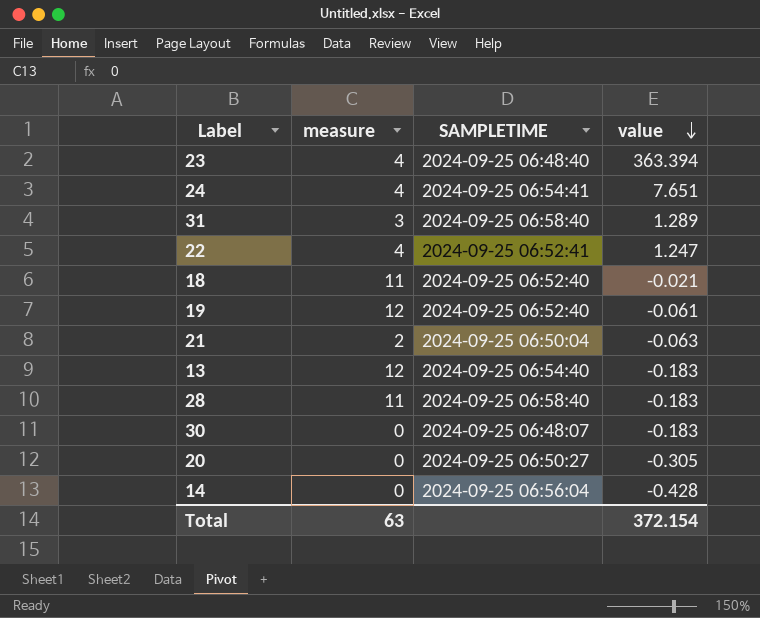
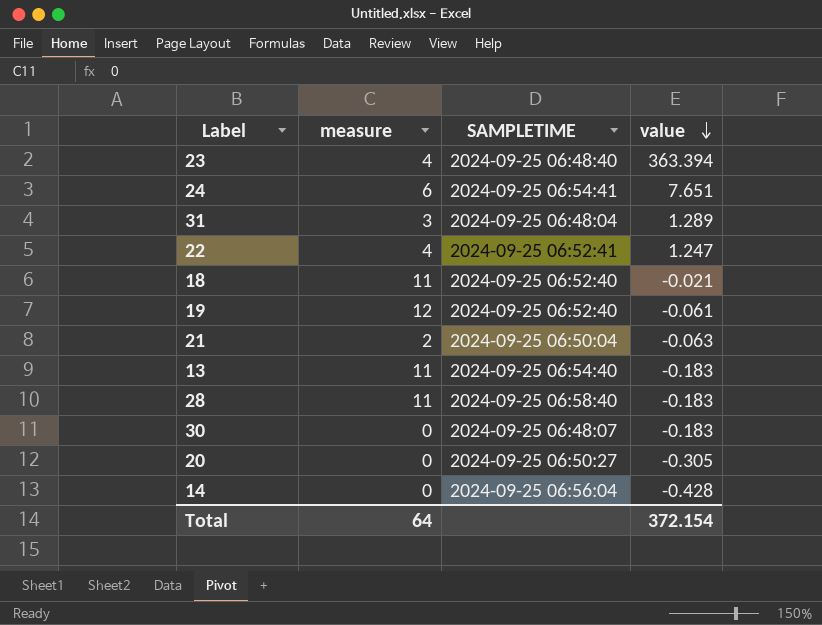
24 | measure: 4 -> 6
31 | SAMPLETIME: 2024-09-25 06:58:40 -> 2024-09-25 06:48:04
13 | measure: 12 -> 11
Total | measure: 63 -> 64

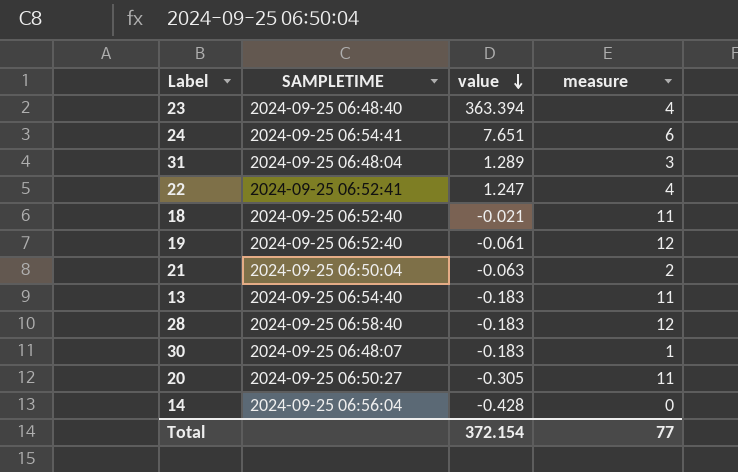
column measure | position: 2 -> 4
28 | measure: 11 -> 12
30 | measure: 0 -> 1
20 | measure: 0 -> 11
Total | measure: 64 -> 77

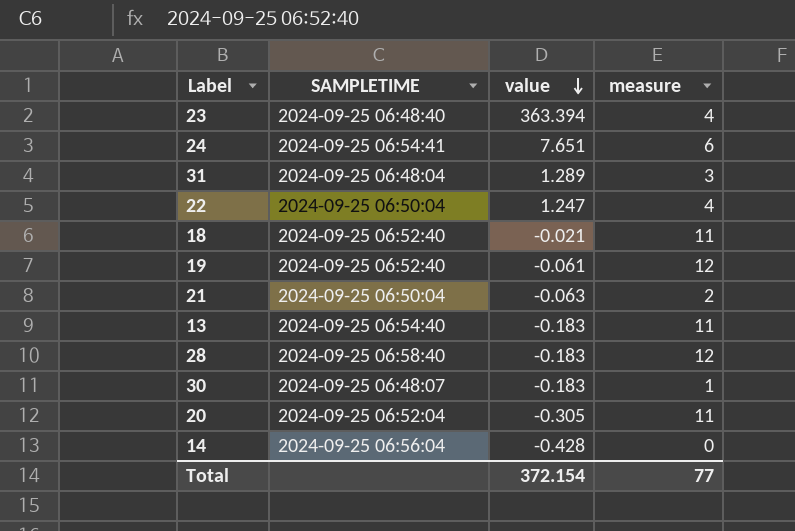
22 | SAMPLETIME: 2024-09-25 06:52:41 -> 2024-09-25 06:50:04
20 | SAMPLETIME: 2024-09-25 06:50:27 -> 2024-09-25 06:52:04

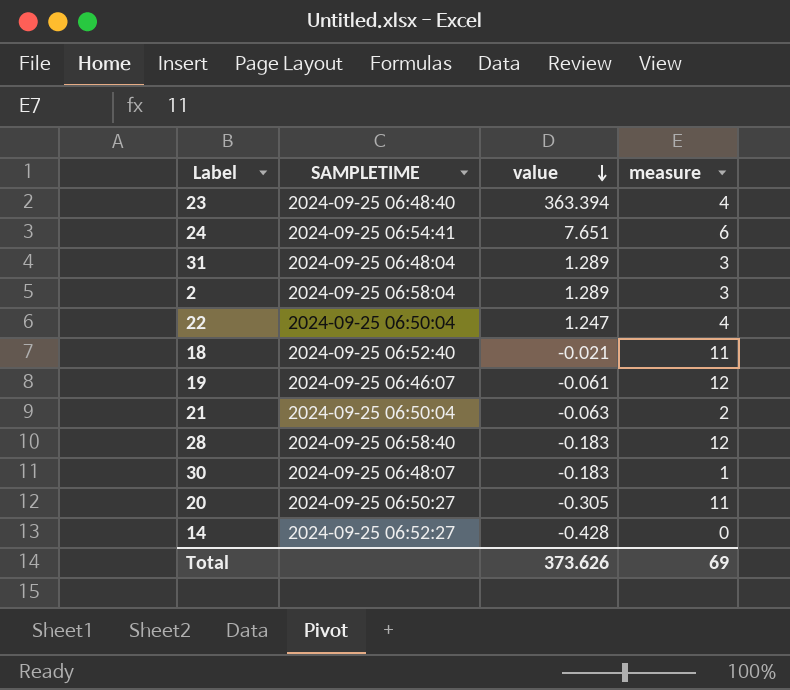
row 13: 2024-09-25 06:54:40 | -0.183 | 11 -> none
row 2: none -> 2024-09-25 06:58:04 | 1.289 | 3
19 | SAMPLETIME: 2024-09-25 06:52:40 -> 2024-09-25 06:46:07
20 | SAMPLETIME: 2024-09-25 06:52:04 -> 2024-09-25 06:50:27
14 | SAMPLETIME: 2024-09-25 06:56:04 -> 2024-09-25 06:52:27
Total | value: 372.154 -> 373.626
Total | measure: 77 -> 69

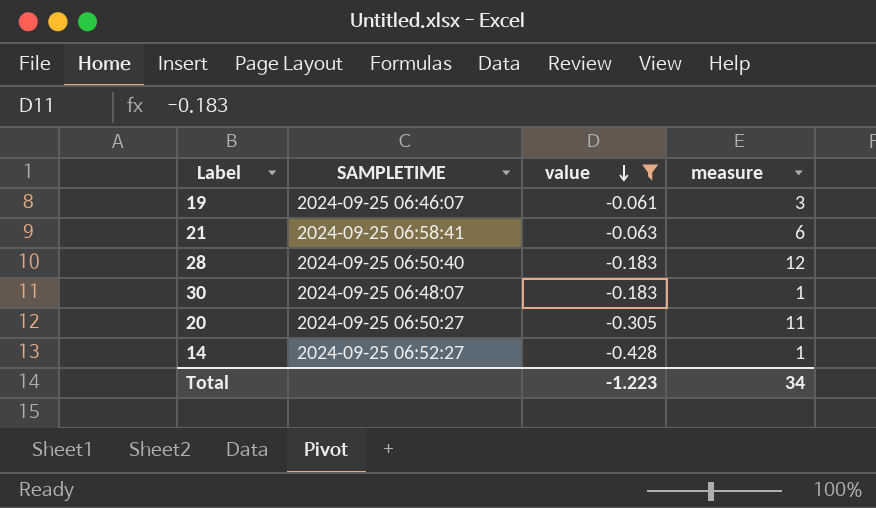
filter: none -> value <= -0.061
19 | measure: 12 -> 3
21 | SAMPLETIME: 2024-09-25 06:50:04 -> 2024-09-25 06:58:41
21 | measure: 2 -> 6
28 | SAMPLETIME: 2024-09-25 06:58:40 -> 2024-09-25 06:50:40
14 | measure: 0 -> 1
Total | value: 373.626 -> -1.223
Total | measure: 69 -> 34

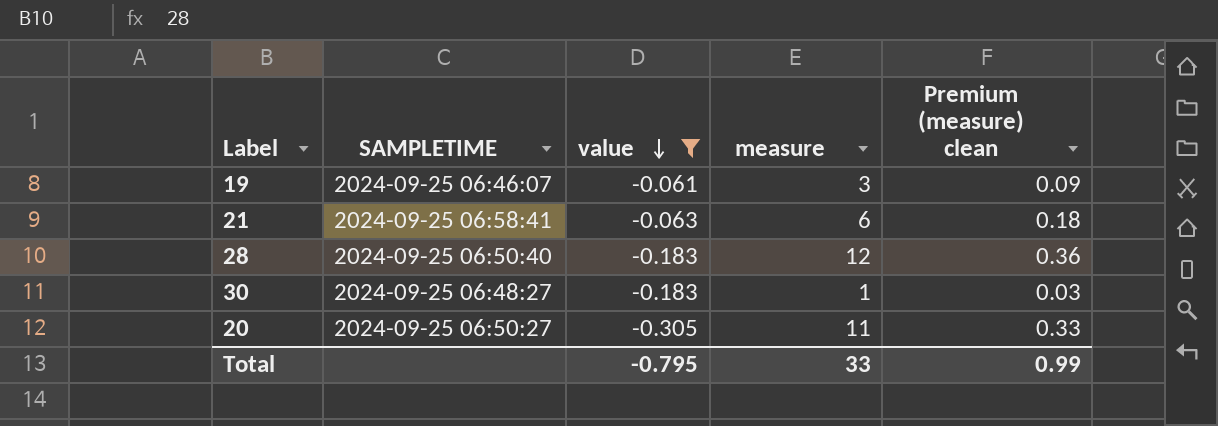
column Premium (measure) clean | formula: none -> [measure] * 0.03
row 14: 2024-09-25 06:52:27 | -0.428 | 1 -> none
30 | SAMPLETIME: 2024-09-25 06:48:07 -> 2024-09-25 06:48:27
Total | value: -1.223 -> -0.795
Total | measure: 34 -> 33

